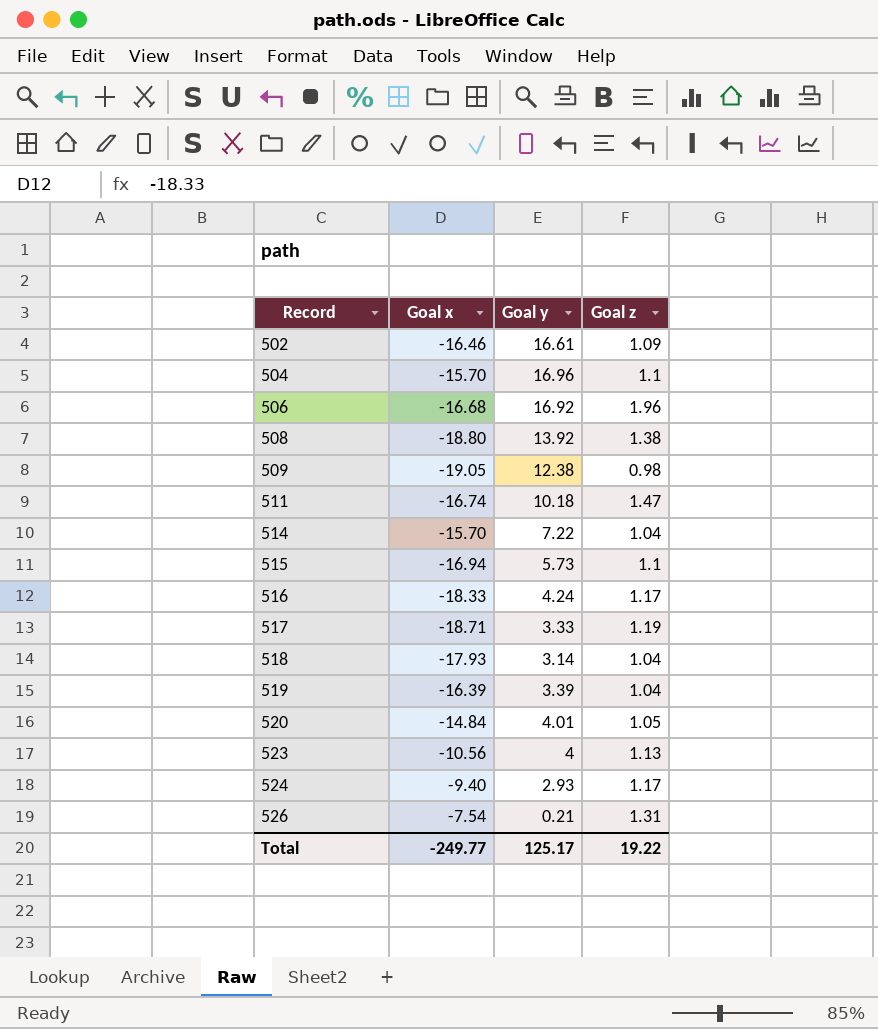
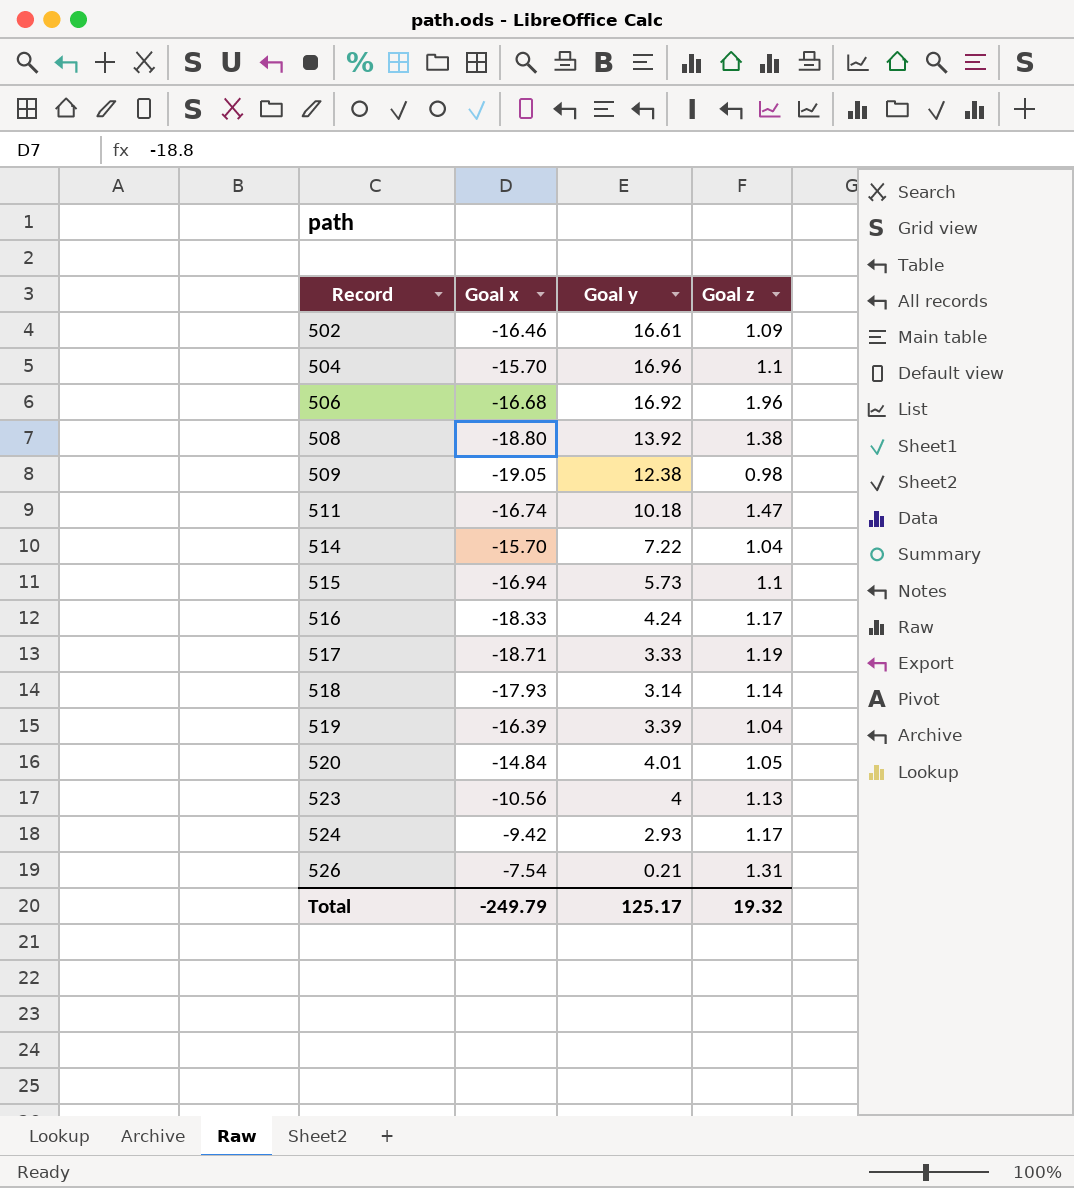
518 | Goal z: 1.04 -> 1.14
524 | Goal x: -9.40 -> -9.42
Total | Goal x: -249.77 -> -249.79
Total | Goal z: 19.22 -> 19.32

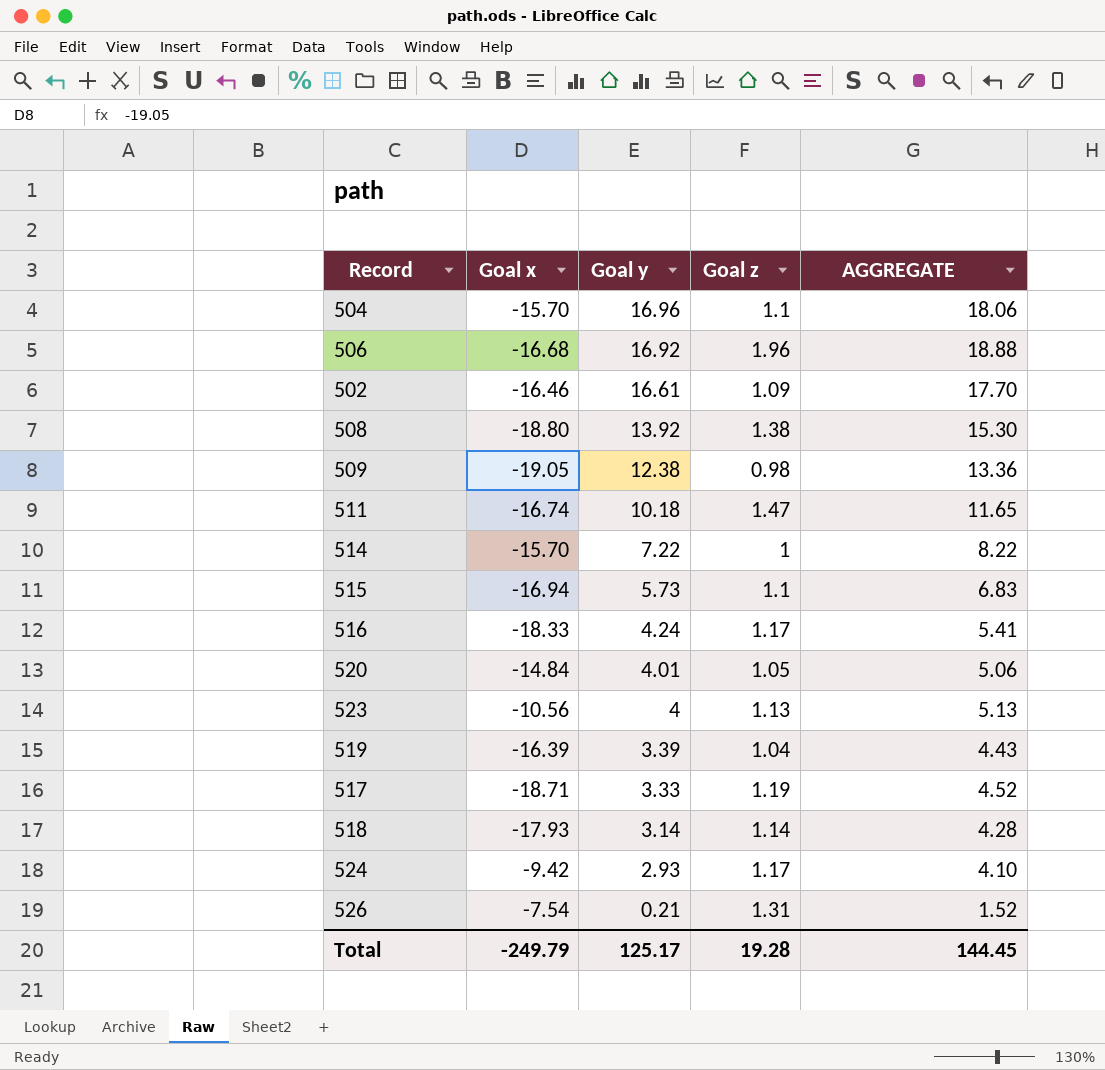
row order: Record ascending -> Goal y descending
column AGGREGATE | formula: none -> [Goal y] + [Goal z]
514 | Goal z: 1.04 -> 1
Total | Goal z: 19.32 -> 19.28

